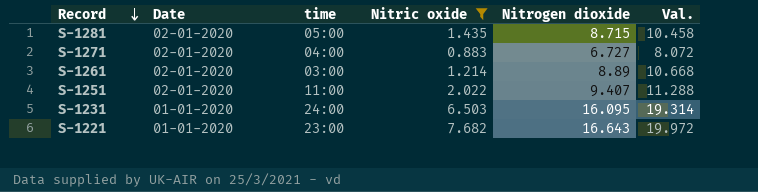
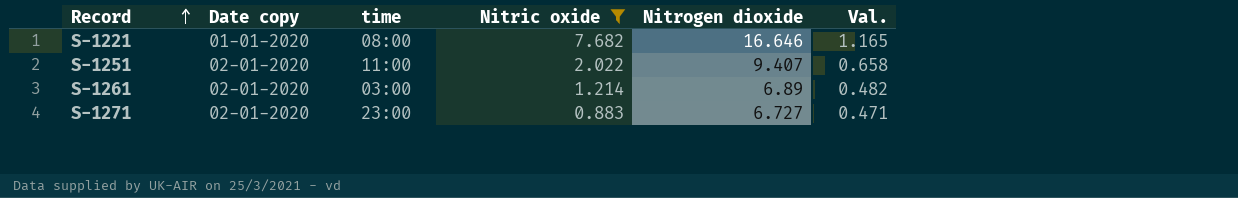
row order: Record descending -> Record ascending
column name: Date -> Date copy
column Val. | formula: [Nitrogen dioxide] * 1.2 -> [Nitrogen dioxide] * 0.07
row S-1281: 02-01-2020 | 05:00 | 1.435 | 8.715 | 10.458 -> none
row S-1231: 01-01-2020 | 24:00 | 6.503 | 16.095 | 19.314 -> none
S-1221 | time: 23:00 -> 08:00
S-1221 | Nitrogen dioxide: 16.643 -> 16.646
S-1261 | Nitrogen dioxide: 8.89 -> 6.89
S-1271 | time: 04:00 -> 23:00

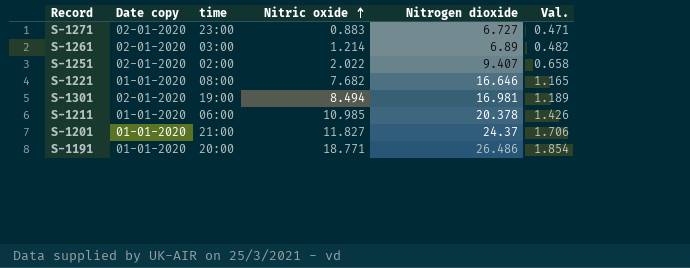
filter: Nitric oxide <= 7.682 -> none
row order: Record ascending -> Nitric oxide ascending
S-1251 | time: 11:00 -> 02:00

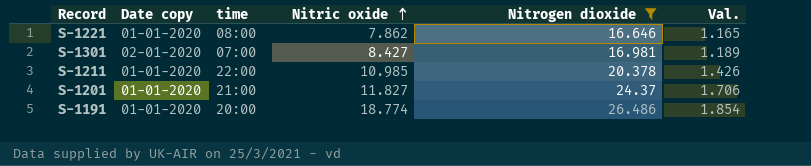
filter: none -> Nitrogen dioxide >= 16.646
S-1221 | Nitric oxide: 7.682 -> 7.862
S-1301 | time: 19:00 -> 07:00
S-1301 | Nitric oxide: 8.494 -> 8.427
S-1211 | time: 06:00 -> 22:00
S-1191 | Nitric oxide: 18.771 -> 18.774

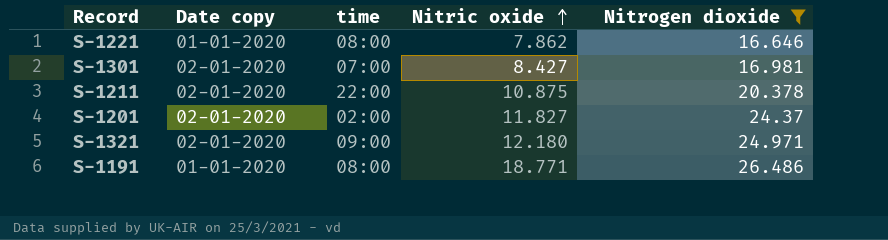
column Val. | formula: [Nitrogen dioxide] * 0.07 -> none
S-1211 | Date copy: 01-01-2020 -> 02-01-2020
S-1211 | Nitric oxide: 10.985 -> 10.875
S-1201 | Date copy: 01-01-2020 -> 02-01-2020
S-1201 | time: 21:00 -> 02:00
row S-1321: none -> 02-01-2020 | 09:00 | 12.180 | 24.971
S-1191 | time: 20:00 -> 08:00
S-1191 | Nitric oxide: 18.774 -> 18.771

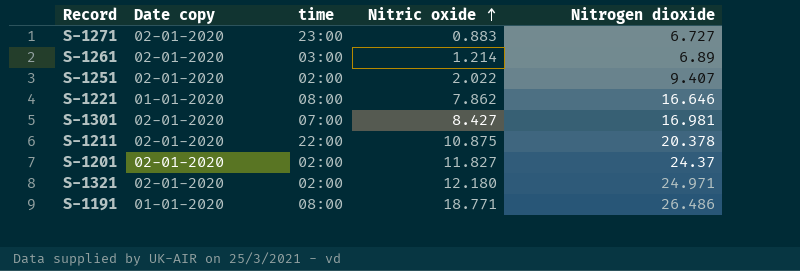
filter: Nitrogen dioxide >= 16.646 -> none
S-1321 | time: 09:00 -> 02:00

